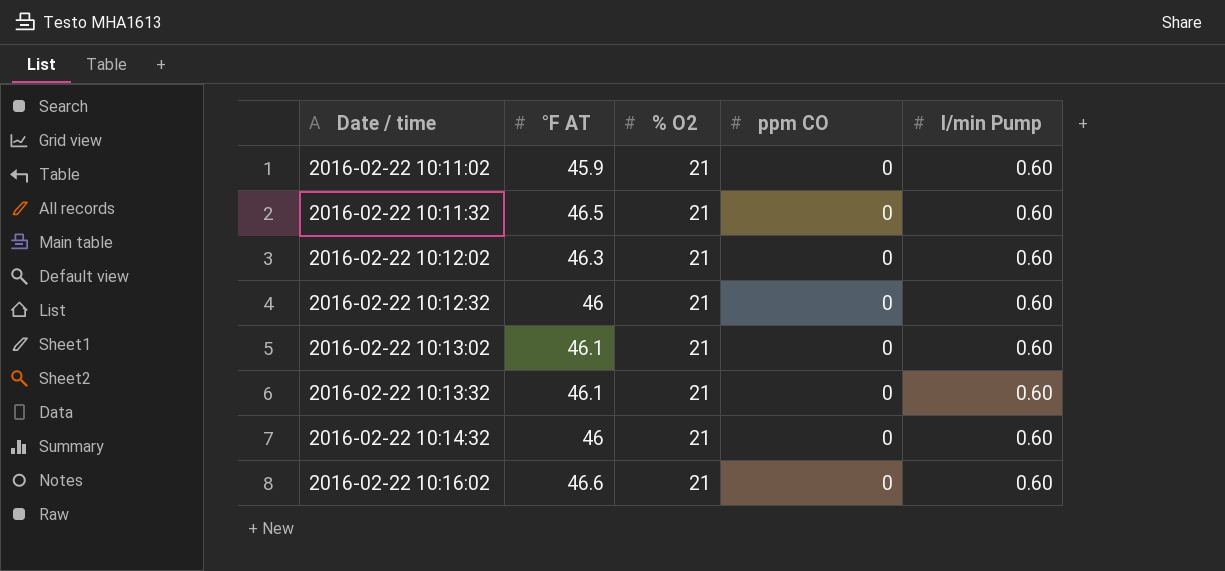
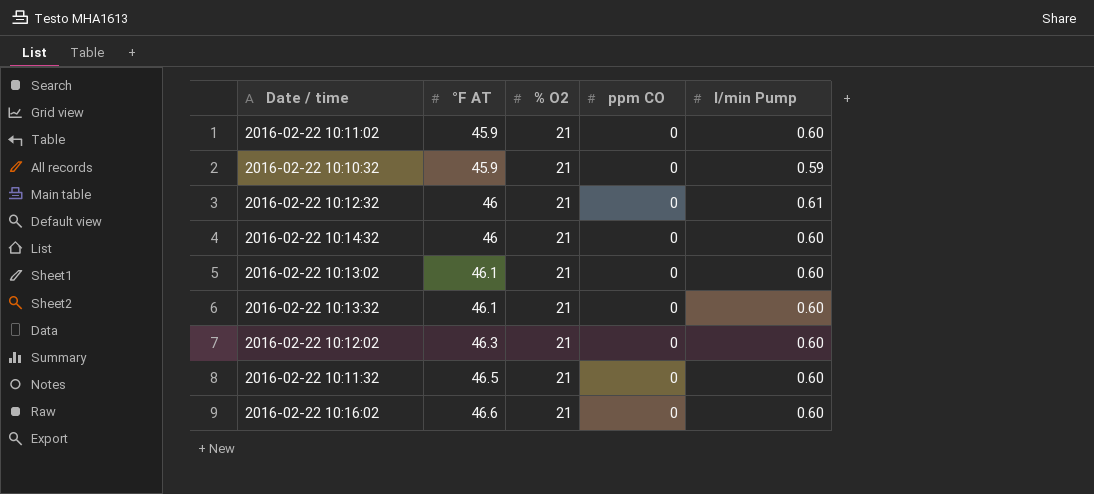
row order: Date / time ascending -> °F AT ascending
row 2016-02-22 10:10:32: none -> 45.9 | 21 | 0 | 0.59
2016-02-22 10:12:32 | l/min Pump: 0.60 -> 0.61

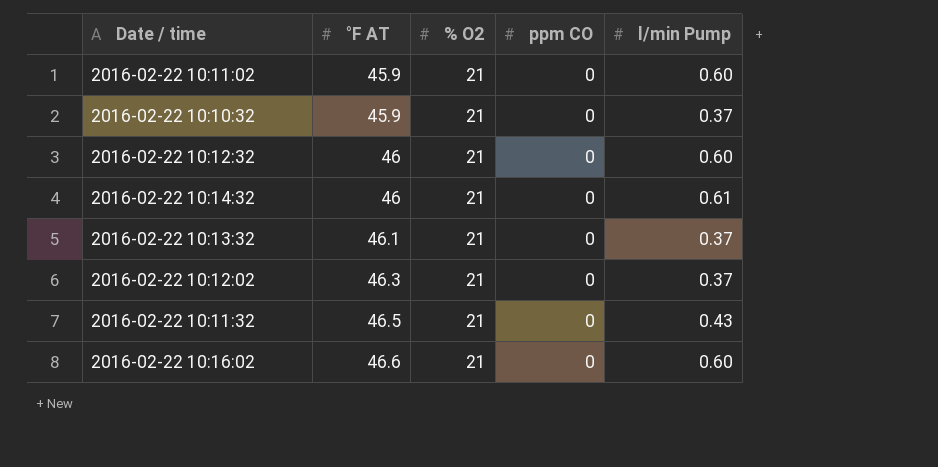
row 2016-02-22 10:13:02: 46.1 | 21 | 0 | 0.60 -> none
2016-02-22 10:10:32 | l/min Pump: 0.59 -> 0.37
2016-02-22 10:12:32 | l/min Pump: 0.61 -> 0.60
2016-02-22 10:14:32 | l/min Pump: 0.60 -> 0.61
2016-02-22 10:13:32 | l/min Pump: 0.60 -> 0.37
2016-02-22 10:12:02 | l/min Pump: 0.60 -> 0.37
2016-02-22 10:11:32 | l/min Pump: 0.60 -> 0.43

